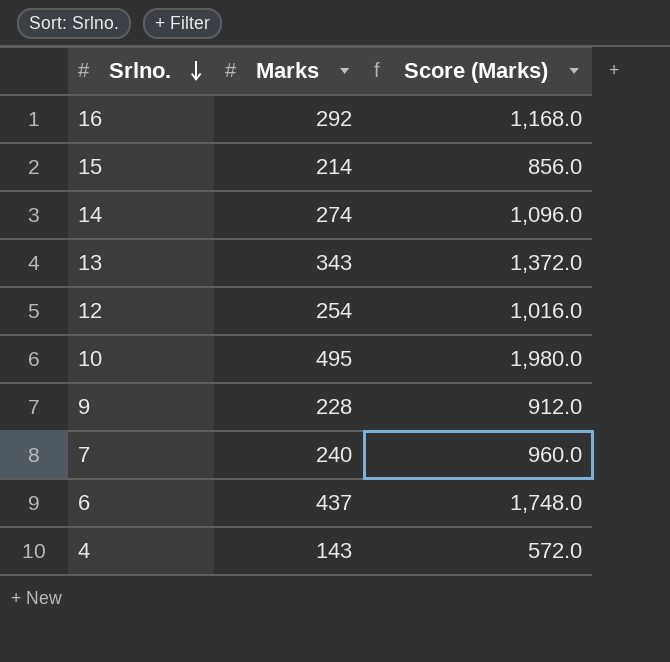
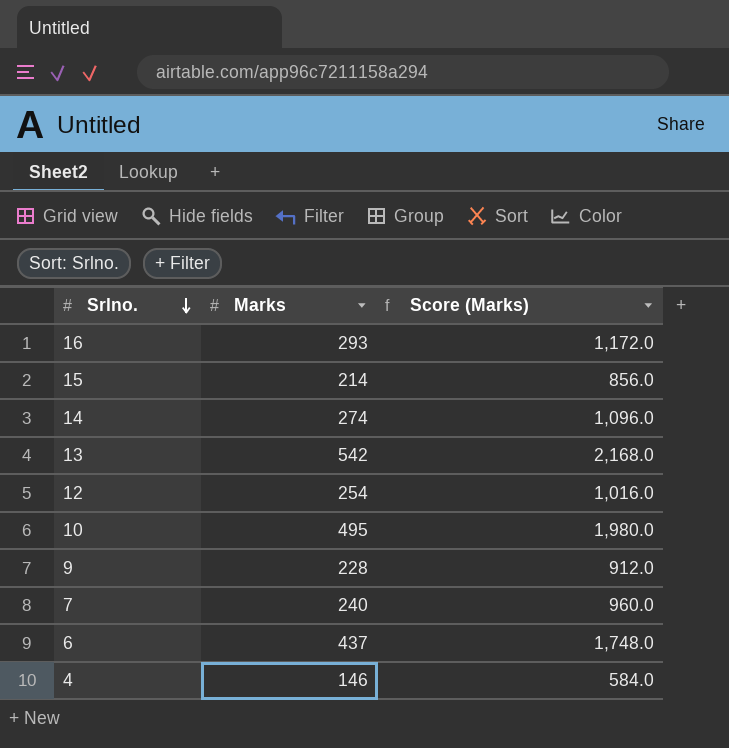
16 | Marks: 292 -> 293
16 | Score (Marks): 1,168.0 -> 1,172.0
13 | Marks: 343 -> 542
13 | Score (Marks): 1,372.0 -> 2,168.0
4 | Marks: 143 -> 146
4 | Score (Marks): 572.0 -> 584.0

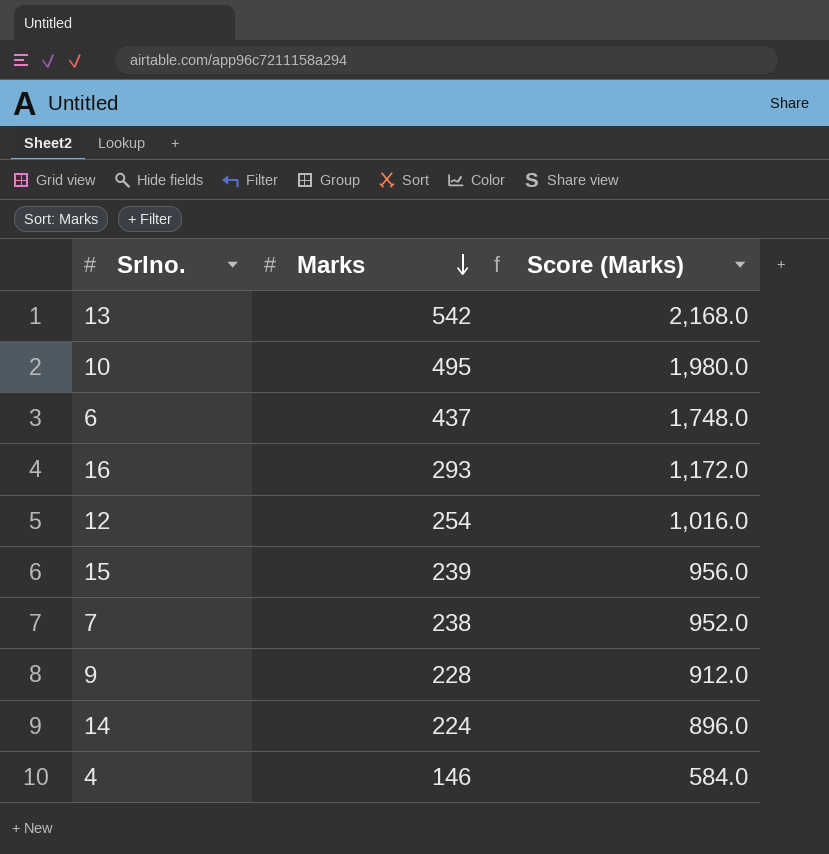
row order: Srlno. descending -> Marks descending
15 | Marks: 214 -> 239
15 | Score (Marks): 856.0 -> 956.0
7 | Marks: 240 -> 238
7 | Score (Marks): 960.0 -> 952.0
14 | Marks: 274 -> 224
14 | Score (Marks): 1,096.0 -> 896.0

